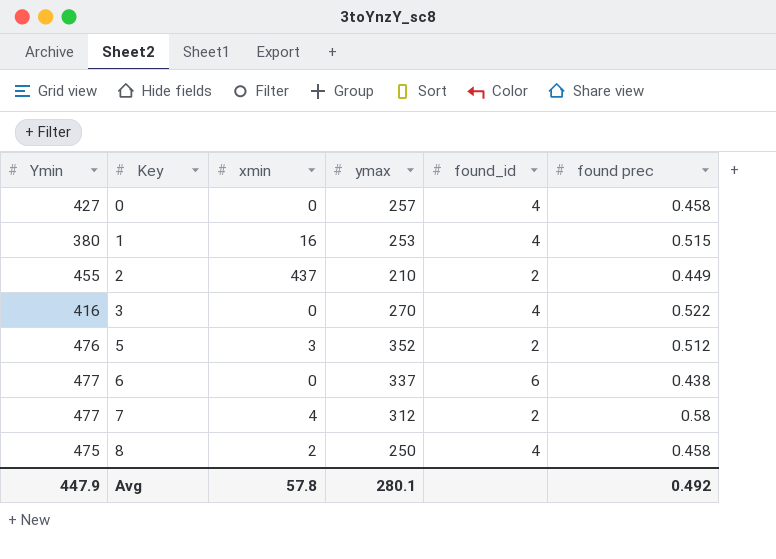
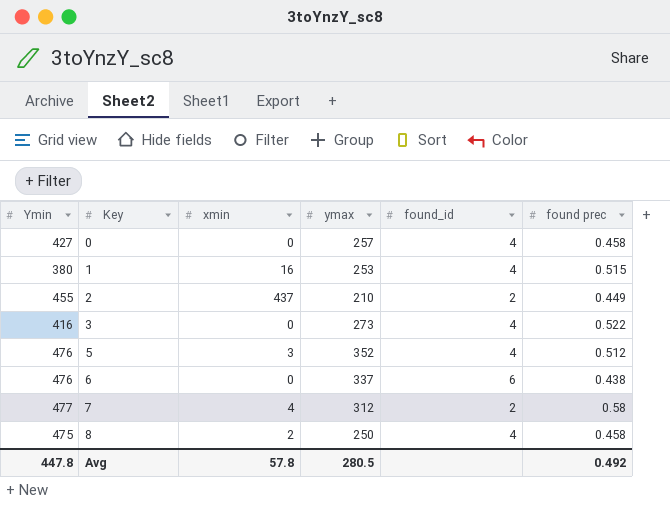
3 | ymax: 270 -> 273
5 | found_id: 2 -> 4
6 | Ymin: 477 -> 476
Avg | Ymin: 447.9 -> 447.8
Avg | ymax: 280.1 -> 280.5

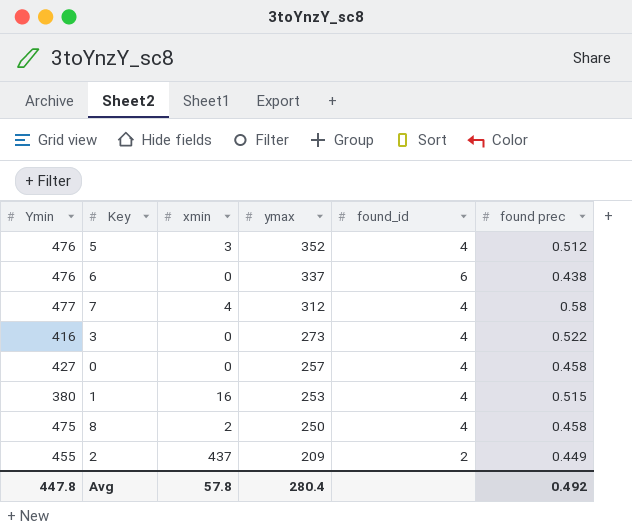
row order: Key ascending -> ymax descending
7 | found_id: 2 -> 4
2 | ymax: 210 -> 209
Avg | ymax: 280.5 -> 280.4

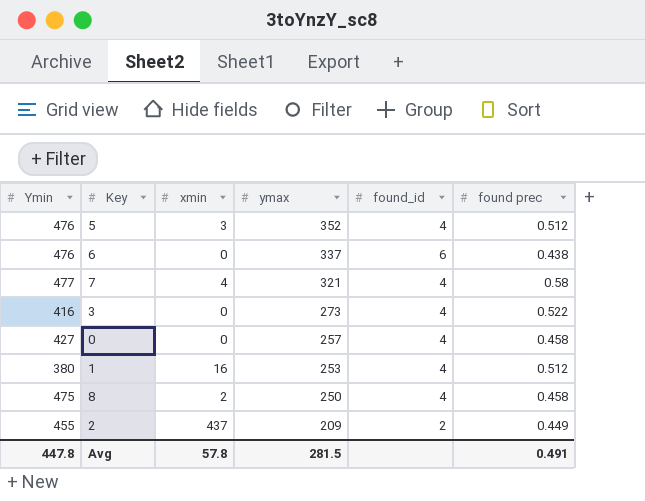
7 | ymax: 312 -> 321
1 | found prec: 0.515 -> 0.512
Avg | ymax: 280.4 -> 281.5
Avg | found prec: 0.492 -> 0.491

